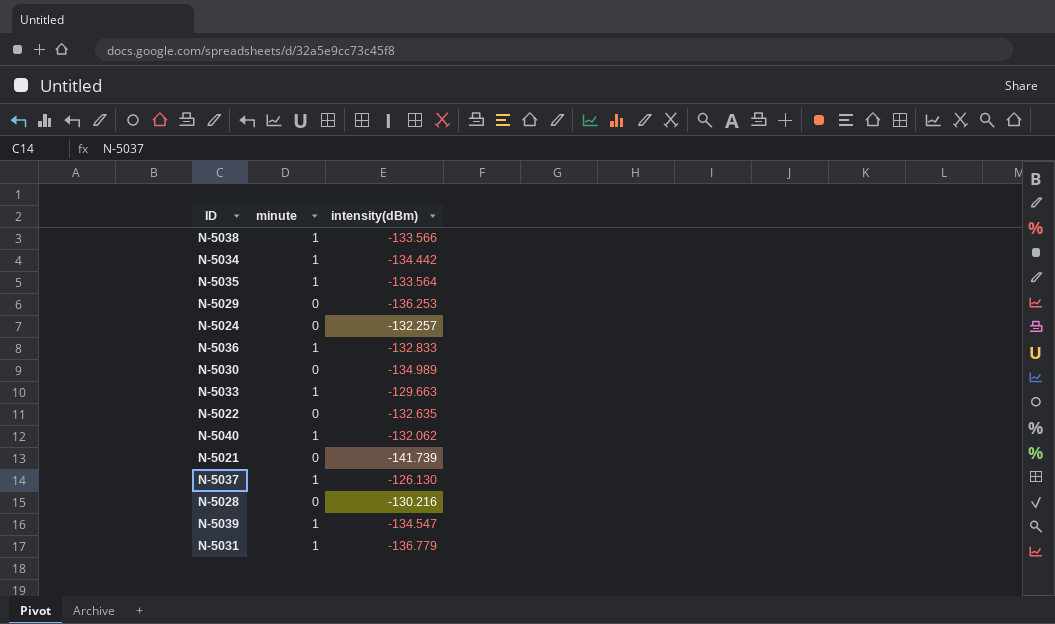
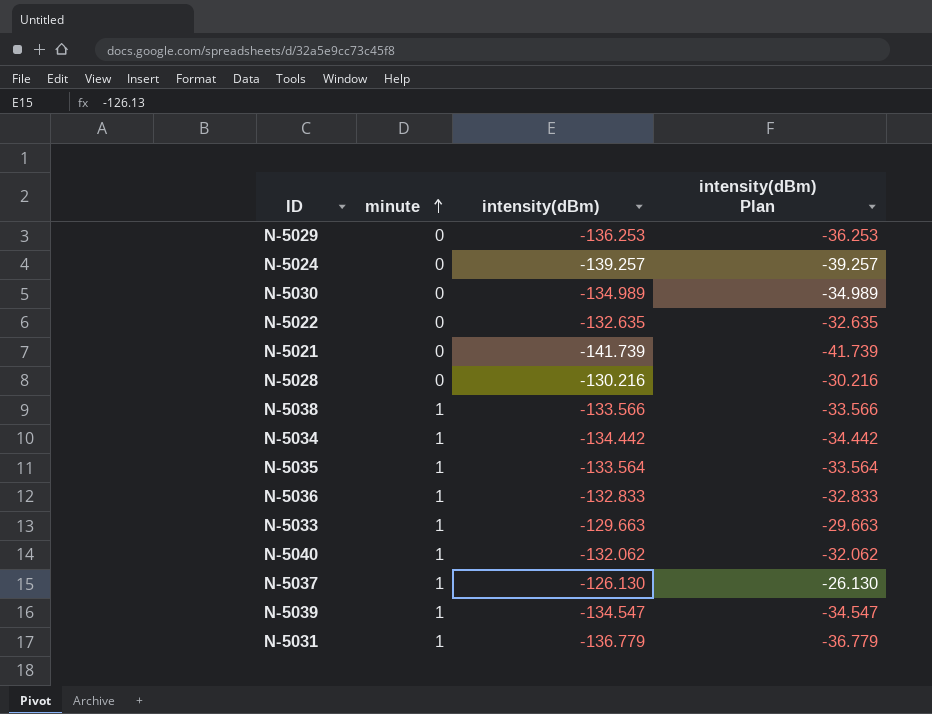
row order: none -> minute ascending
column intensity(dBm) Plan | formula: none -> [intensity(dBm)] + 100
N-5024 | intensity(dBm): -132.257 -> -139.257

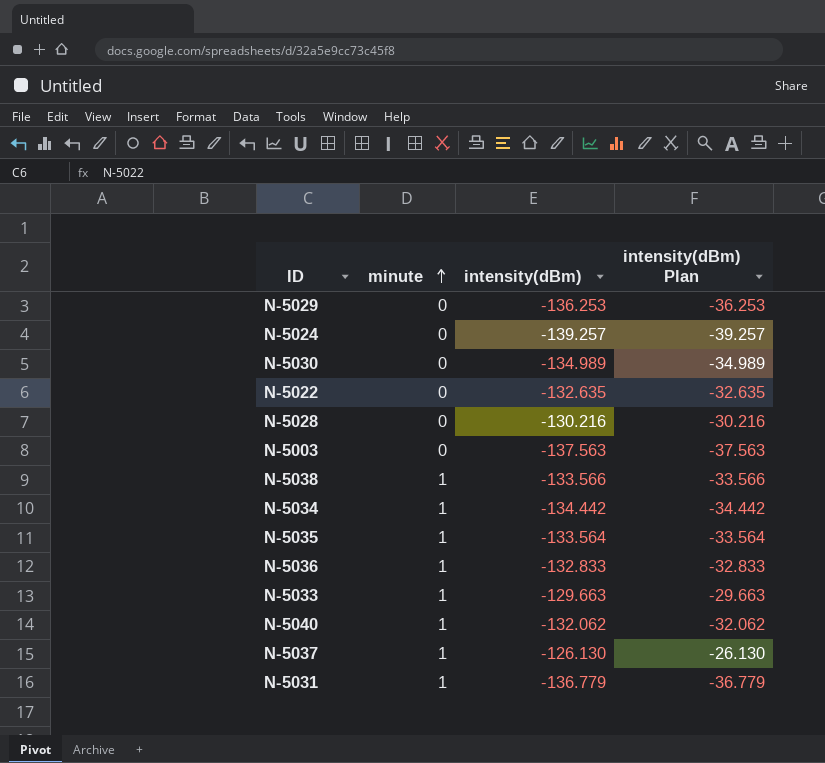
row N-5021: 0 | -141.739 | -41.739 -> none
row N-5039: 1 | -134.547 | -34.547 -> none
row N-5003: none -> 0 | -137.563 | -37.563

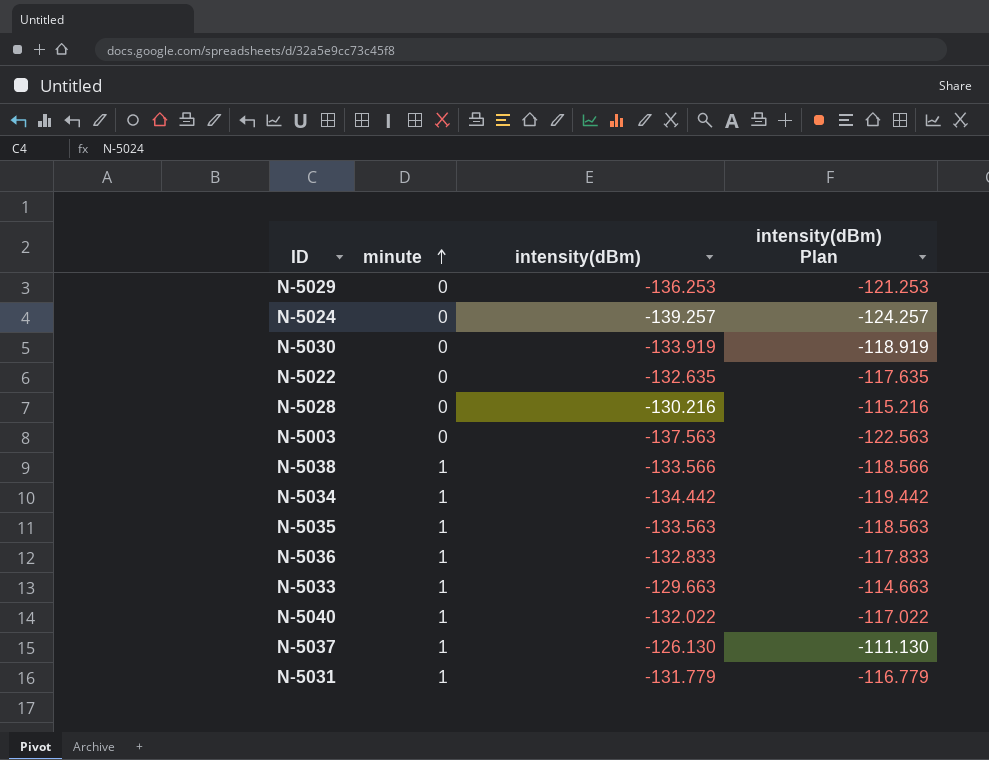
column intensity(dBm) Plan | formula: [intensity(dBm)] + 100 -> [intensity(dBm)] + 15
N-5030 | intensity(dBm): -134.989 -> -133.919
N-5035 | intensity(dBm): -133.564 -> -133.563
N-5040 | intensity(dBm): -132.062 -> -132.022
N-5031 | intensity(dBm): -136.779 -> -131.779

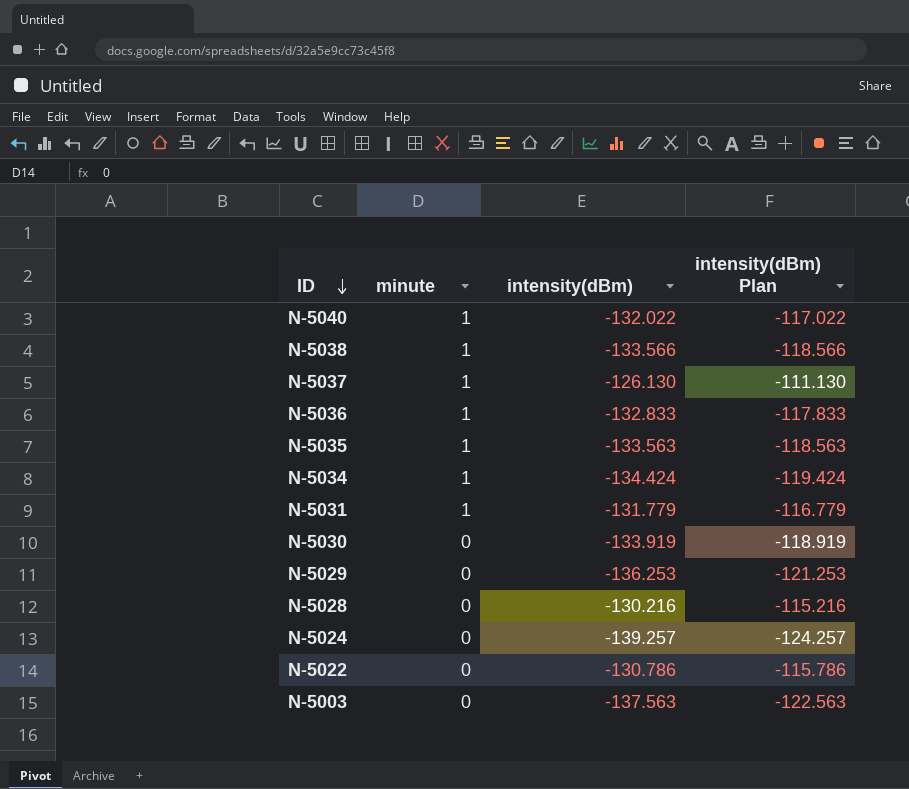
row order: minute ascending -> ID descending
row N-5033: 1 | -129.663 | -114.663 -> none
N-5034 | intensity(dBm): -134.442 -> -134.424
N-5034 | intensity(dBm) Plan: -119.442 -> -119.424
N-5022 | intensity(dBm): -132.635 -> -130.786
N-5022 | intensity(dBm) Plan: -117.635 -> -115.786

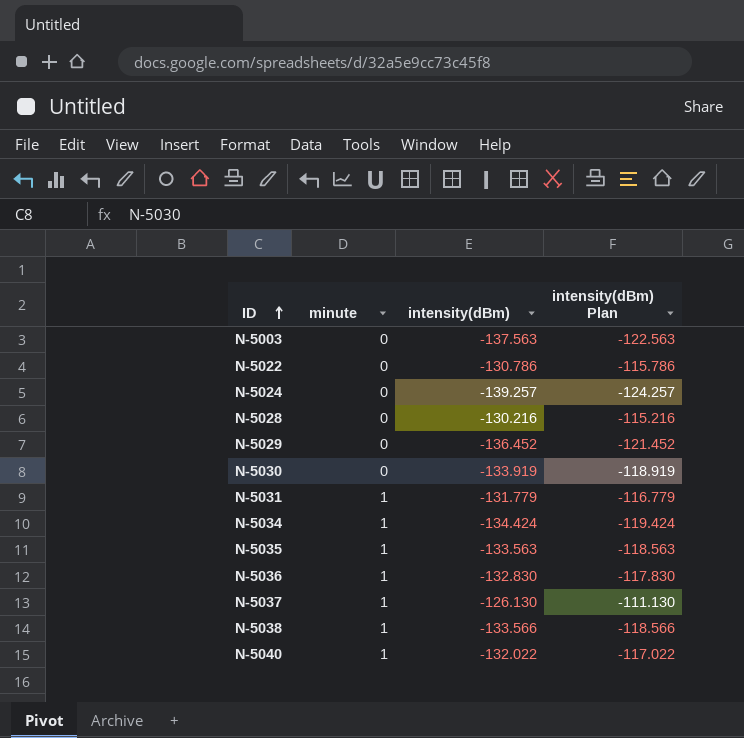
row order: ID descending -> ID ascending
N-5029 | intensity(dBm): -136.253 -> -136.452
N-5029 | intensity(dBm) Plan: -121.253 -> -121.452
N-5036 | intensity(dBm): -132.833 -> -132.830
N-5036 | intensity(dBm) Plan: -117.833 -> -117.830

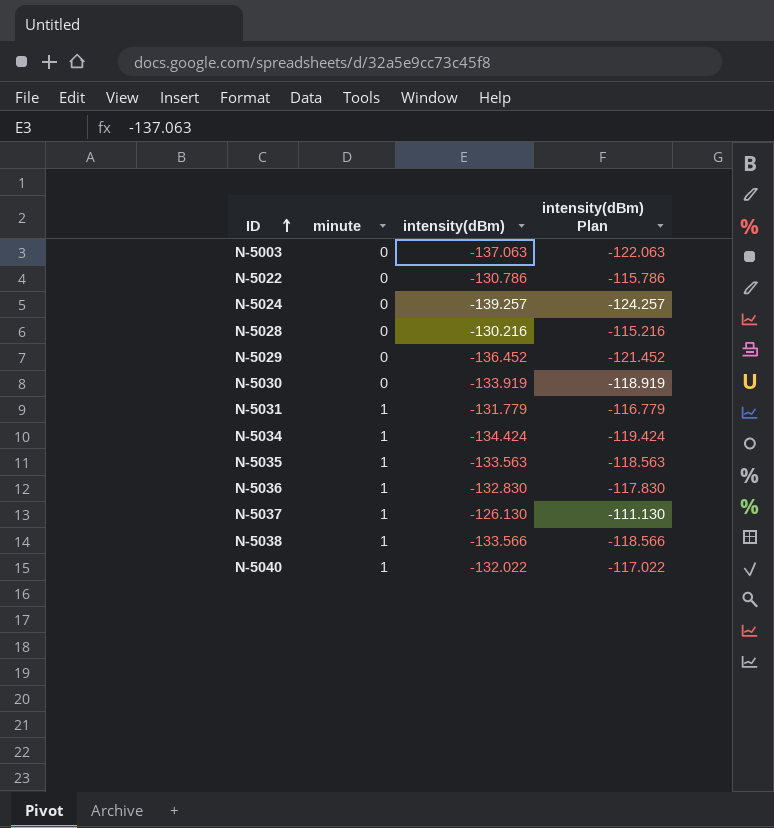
N-5003 | intensity(dBm): -137.563 -> -137.063
N-5003 | intensity(dBm) Plan: -122.563 -> -122.063

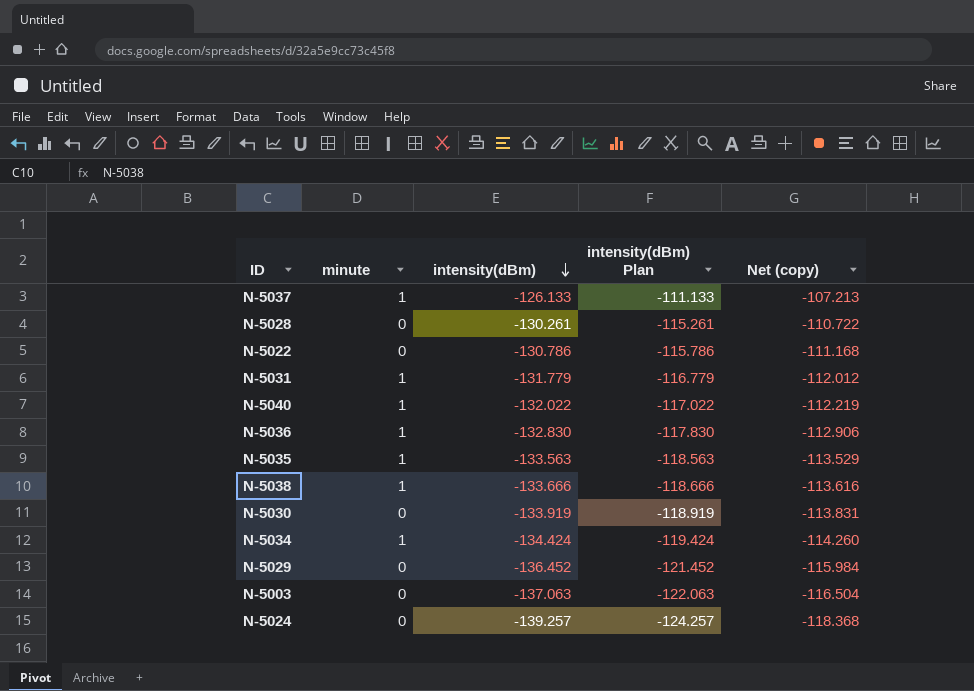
row order: ID ascending -> intensity(dBm) descending
column Net (copy) | formula: none -> [intensity(dBm)] * 0.85
N-5037 | intensity(dBm): -126.130 -> -126.133
N-5037 | intensity(dBm) Plan: -111.130 -> -111.133
N-5028 | intensity(dBm): -130.216 -> -130.261
N-5028 | intensity(dBm) Plan: -115.216 -> -115.261
N-5038 | intensity(dBm): -133.566 -> -133.666
N-5038 | intensity(dBm) Plan: -118.566 -> -118.666

